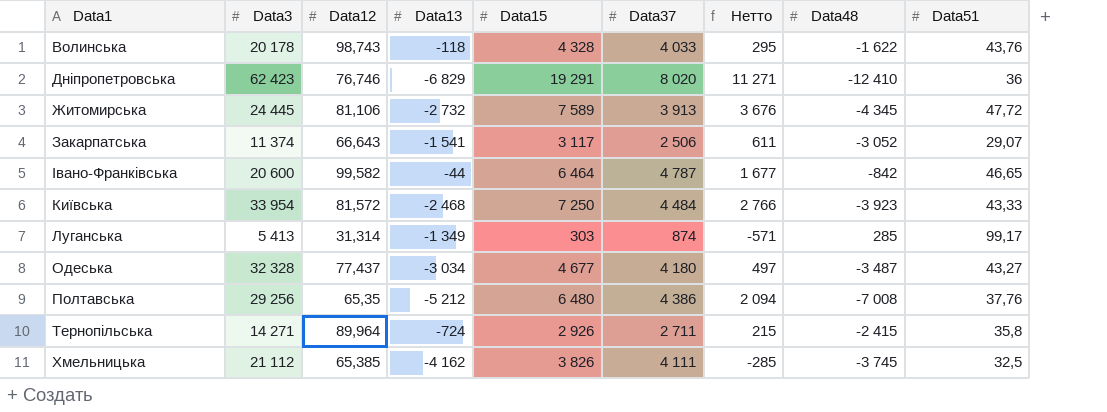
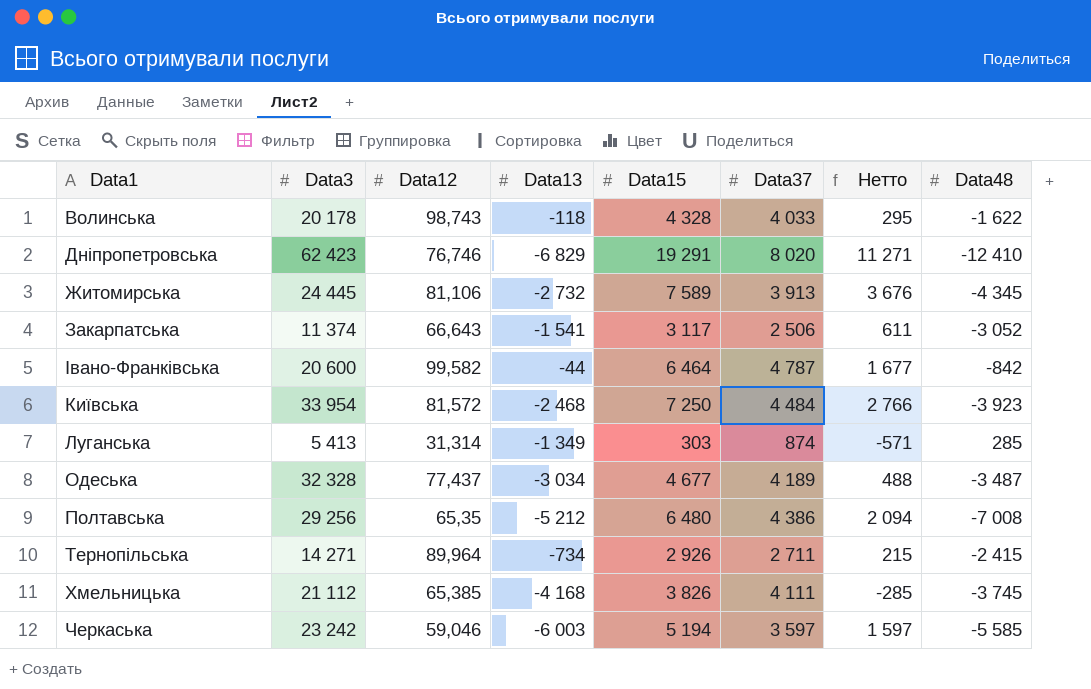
column Data51 | position: 9 -> none
Одеська | Data37: 4 180 -> 4 189
Одеська | Нетто: 497 -> 488
Тернопільська | Data13: -724 -> -734
Хмельницька | Data13: -4 162 -> -4 168
row Черкаська: none -> 23 242 | 59,046 | -6 003 | 5 194 | 3 597 | 1 597 | -5 585

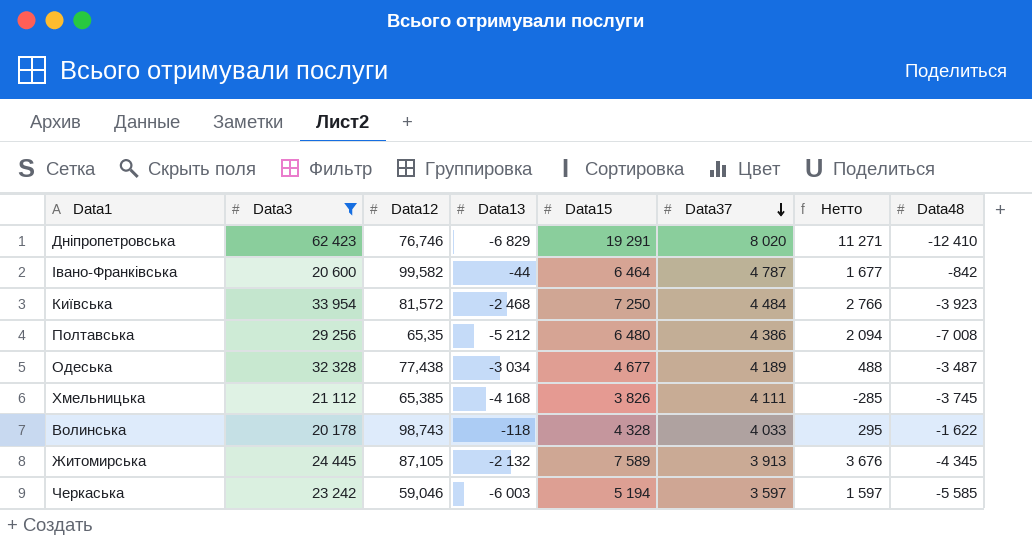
filter: none -> Data3 >= 20 178
row order: none -> Data37 descending
Одеська | Data12: 77,437 -> 77,438
Житомирська | Data12: 81,106 -> 87,105
Житомирська | Data13: -2 732 -> -2 132

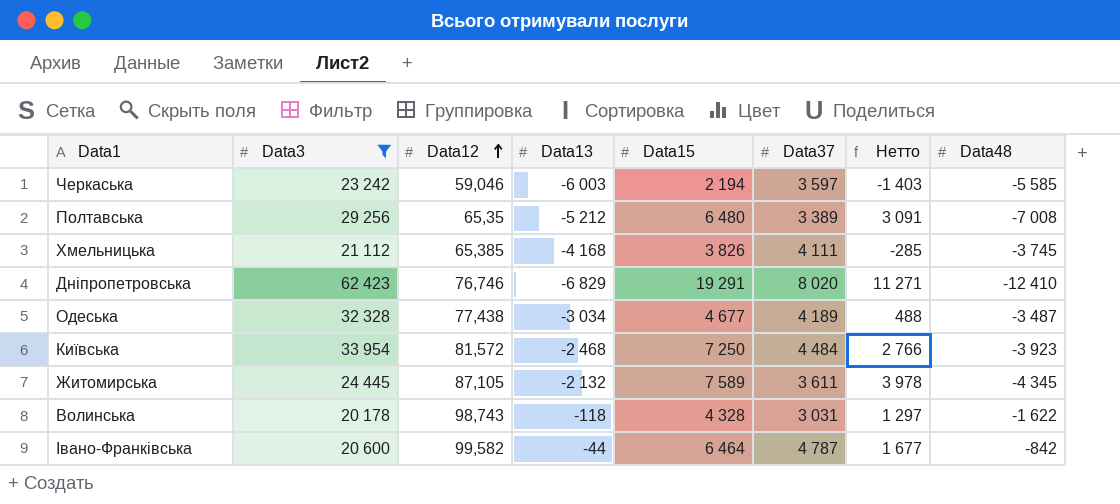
row order: Data37 descending -> Data12 ascending
Черкаська | Data15: 5 194 -> 2 194
Черкаська | Нетто: 1 597 -> -1 403
Полтавська | Data37: 4 386 -> 3 389
Полтавська | Нетто: 2 094 -> 3 091
Житомирська | Data37: 3 913 -> 3 611
Житомирська | Нетто: 3 676 -> 3 978
Волинська | Data37: 4 033 -> 3 031
Волинська | Нетто: 295 -> 1 297

